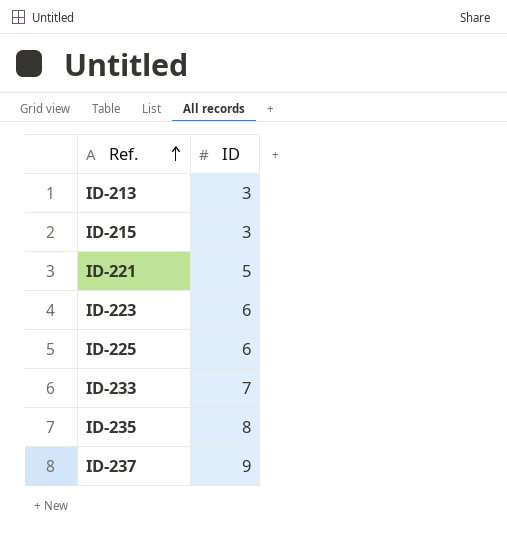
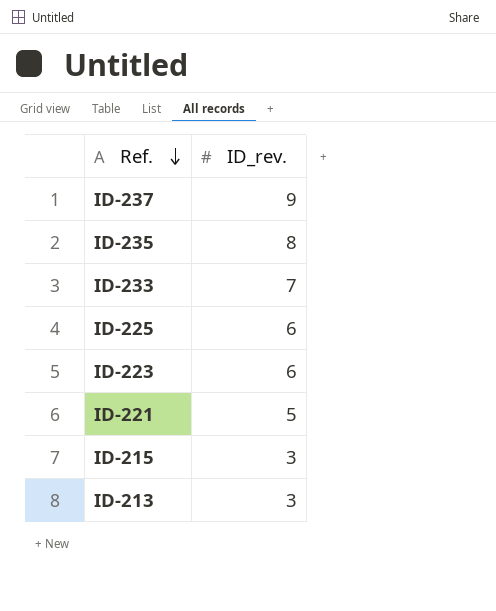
row order: Ref. ascending -> Ref. descending
column name: ID -> ID_rev.

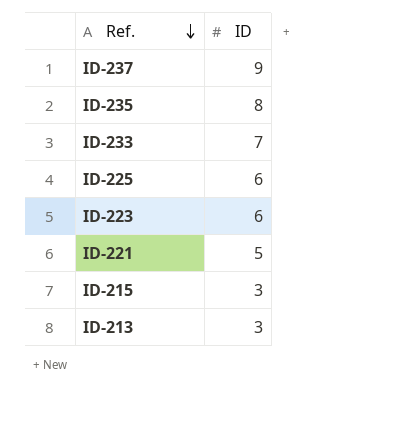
column name: ID_rev. -> ID

